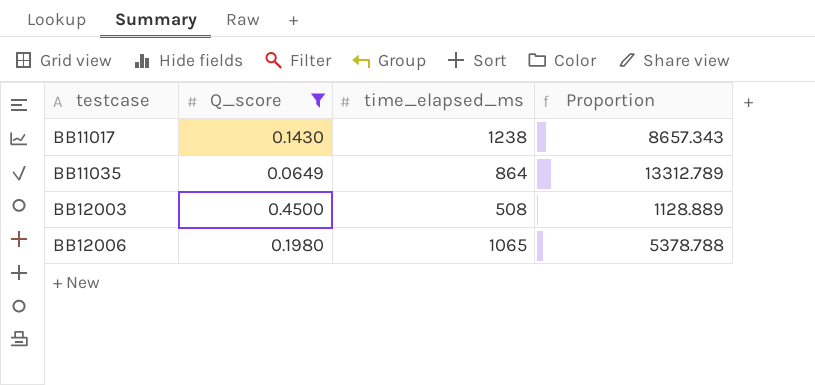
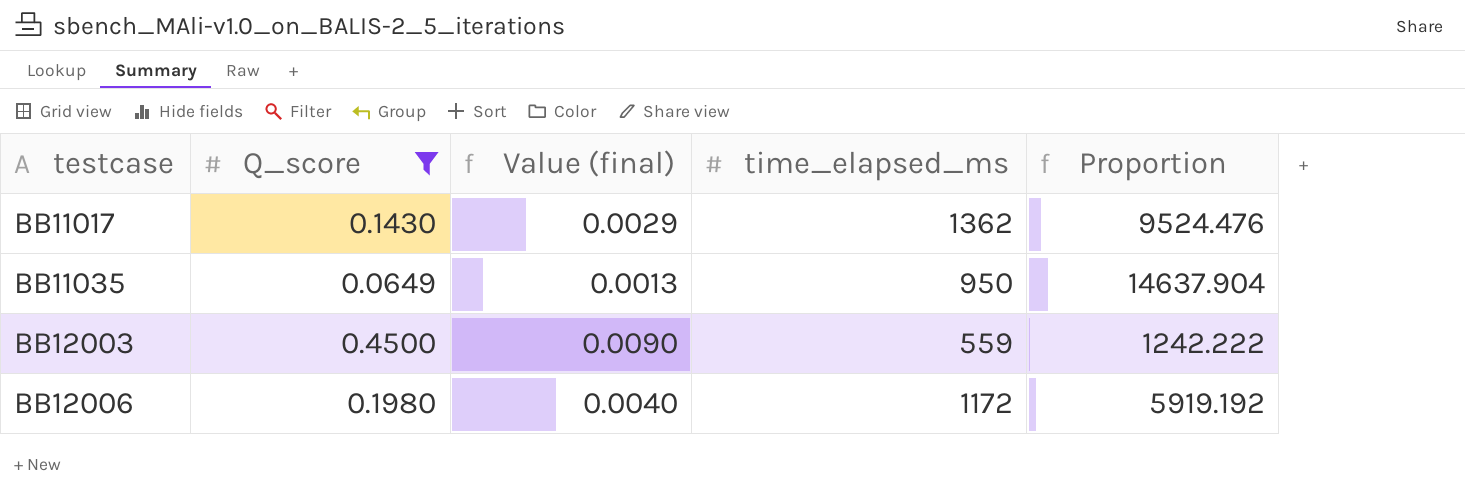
column Value (final) | formula: none -> [Q_score] * 0.02
BB11017 | time_elapsed_ms: 1238 -> 1362
BB11017 | Proportion: 8657.343 -> 9524.476
BB11035 | time_elapsed_ms: 864 -> 950
BB11035 | Proportion: 13312.789 -> 14637.904
BB12003 | time_elapsed_ms: 508 -> 559
BB12003 | Proportion: 1128.889 -> 1242.222
BB12006 | time_elapsed_ms: 1065 -> 1172
BB12006 | Proportion: 5378.788 -> 5919.192

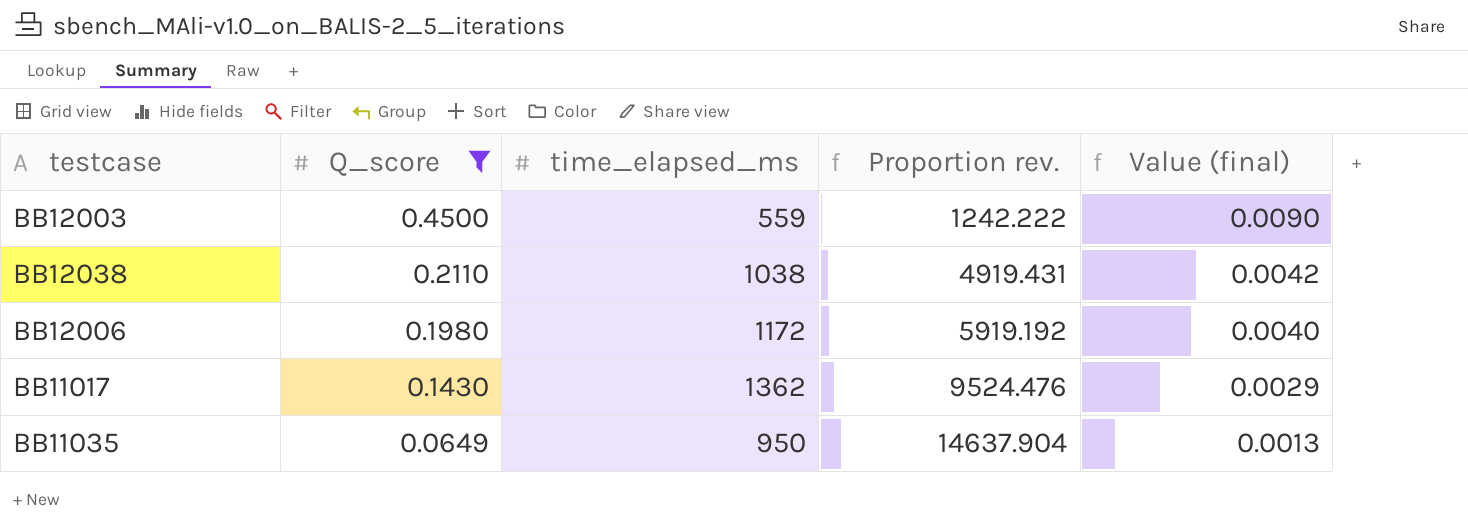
row order: testcase ascending -> Q_score descending
column name: Proportion -> Proportion rev.
column Value (final) | position: 3 -> 5
row BB12038: none -> 0.2110 | 1038 | 4919.431 | 0.0042

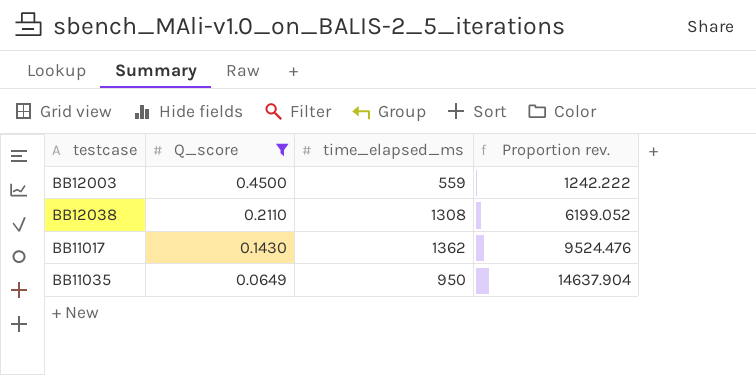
column Value (final) | formula: [Q_score] * 0.02 -> none
row BB12006: 0.1980 | 1172 | 5919.192 | 0.0040 -> none
BB12038 | time_elapsed_ms: 1038 -> 1308
BB12038 | Proportion rev.: 4919.431 -> 6199.052

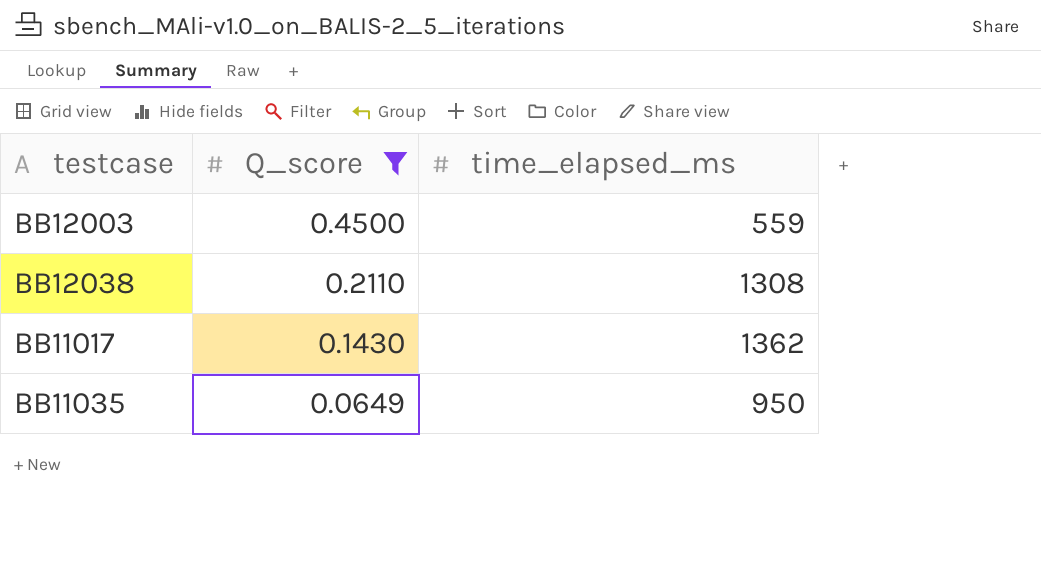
column Proportion rev. | formula: [time_elapsed_ms] / [Q_score] -> none

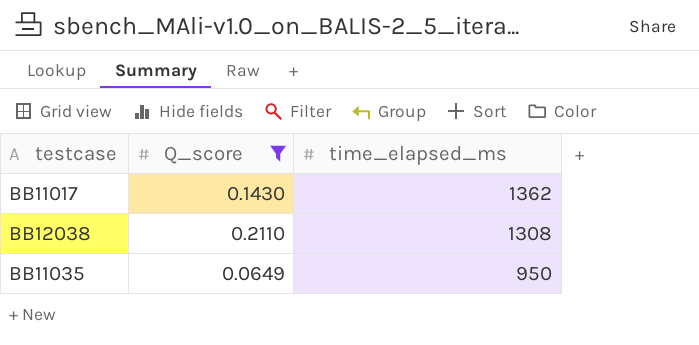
row order: Q_score descending -> time_elapsed_ms descending
row BB12003: 0.4500 | 559 -> none

